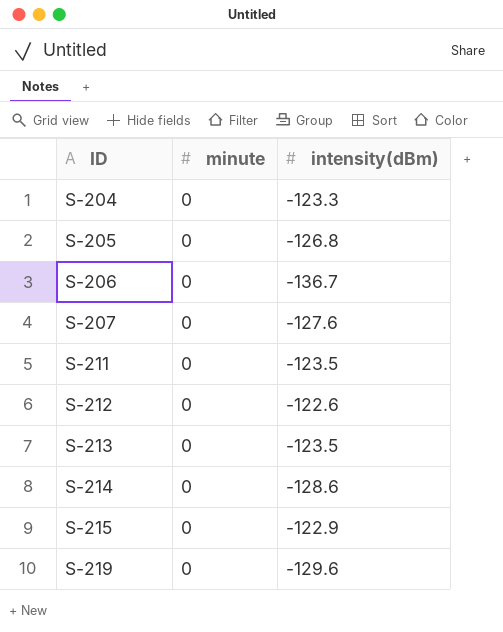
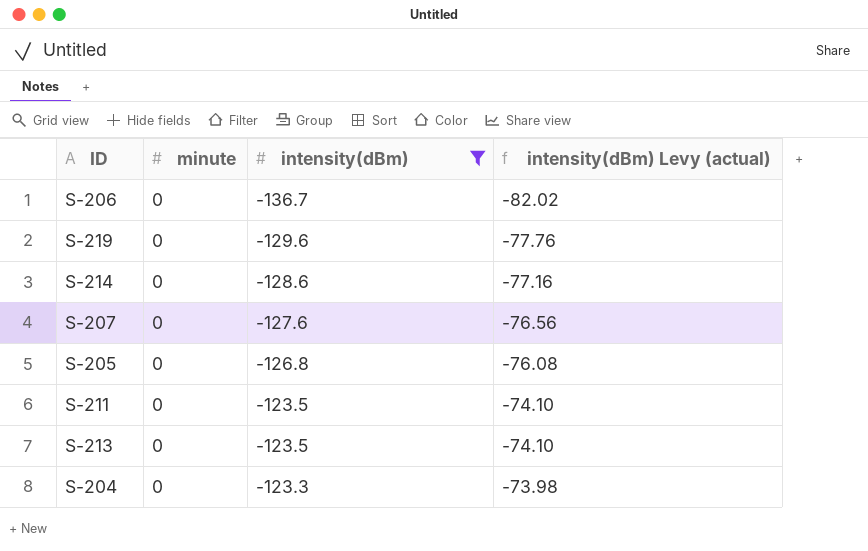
filter: none -> intensity(dBm) <= -123.3
row order: ID ascending -> intensity(dBm) ascending
column intensity(dBm) Levy (actual) | formula: none -> [intensity(dBm)] * 0.6

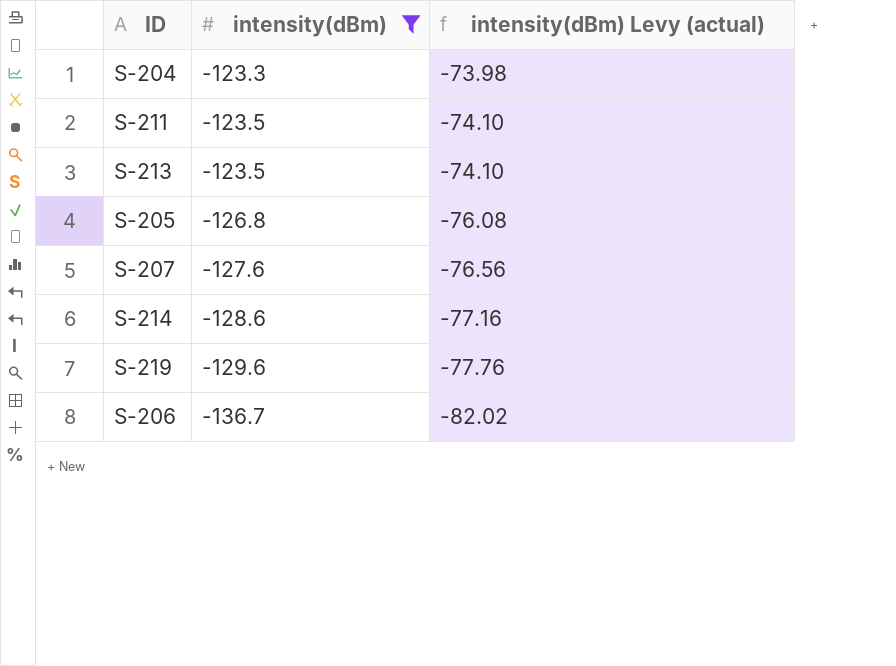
row order: intensity(dBm) ascending -> intensity(dBm) descending
column minute | position: 2 -> none

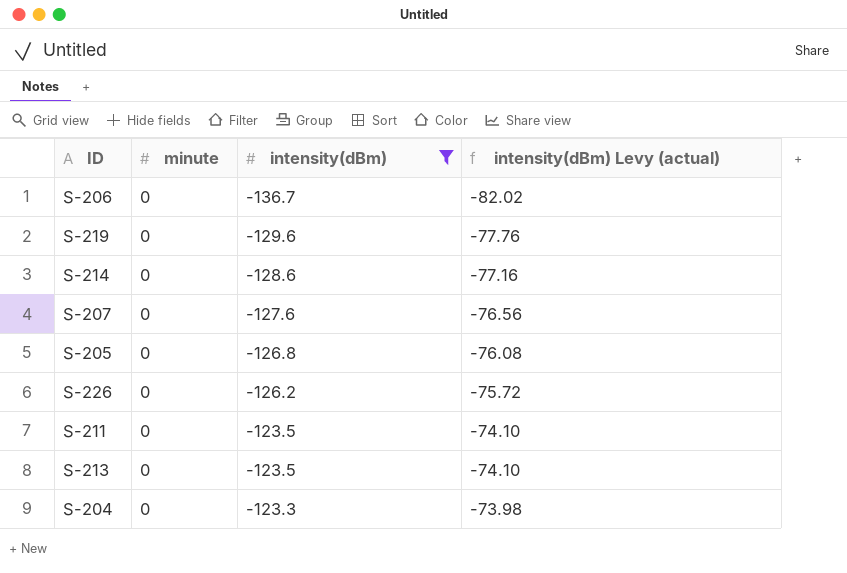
row order: intensity(dBm) descending -> intensity(dBm) ascending
column minute | position: none -> 2
row S-226: none -> 0 | -126.2 | -75.72

